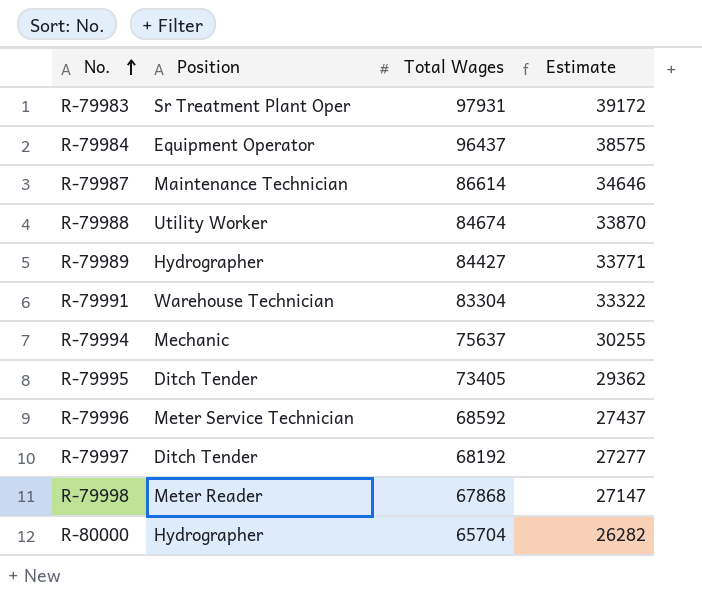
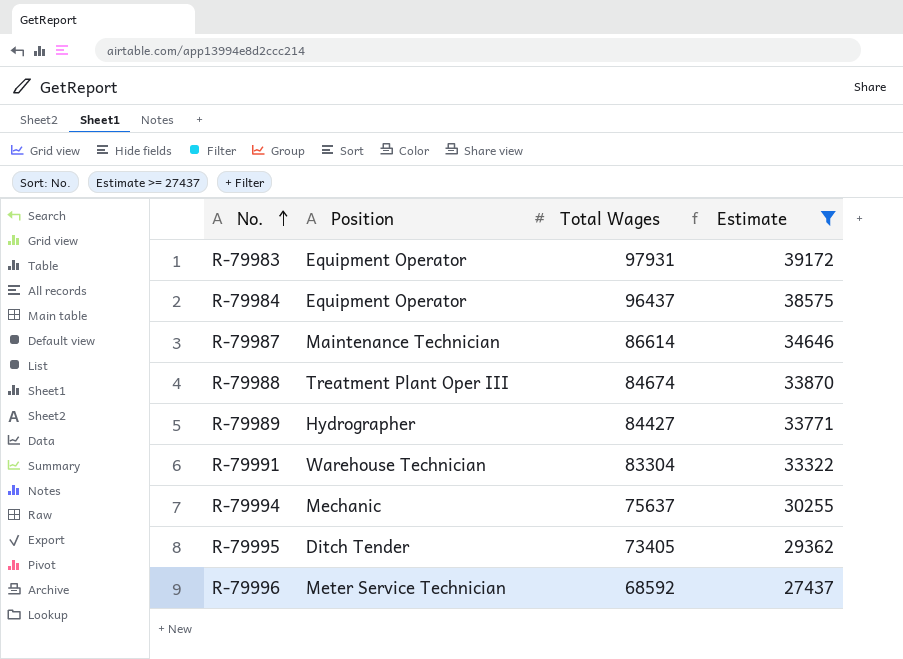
filter: none -> Estimate >= 27437
R-79983 | Position: Sr Treatment Plant Oper -> Equipment Operator
R-79988 | Position: Utility Worker -> Treatment Plant Oper III

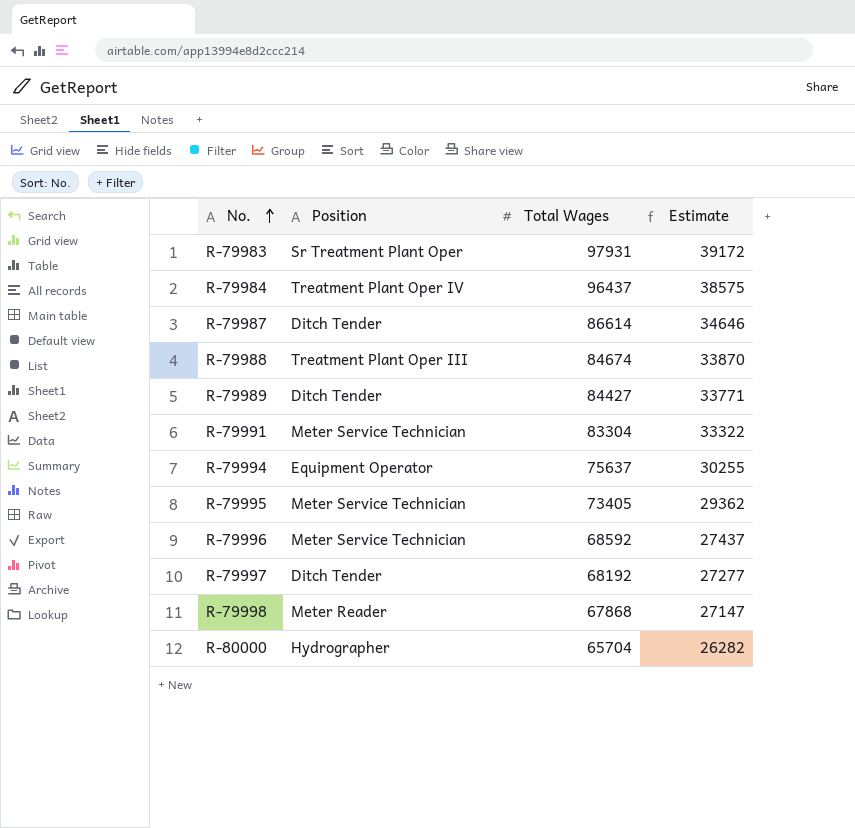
filter: Estimate >= 27437 -> none
R-79983 | Position: Equipment Operator -> Sr Treatment Plant Oper
R-79984 | Position: Equipment Operator -> Treatment Plant Oper IV
R-79987 | Position: Maintenance Technician -> Ditch Tender
R-79989 | Position: Hydrographer -> Ditch Tender
R-79991 | Position: Warehouse Technician -> Meter Service Technician
R-79994 | Position: Mechanic -> Equipment Operator
R-79995 | Position: Ditch Tender -> Meter Service Technician

